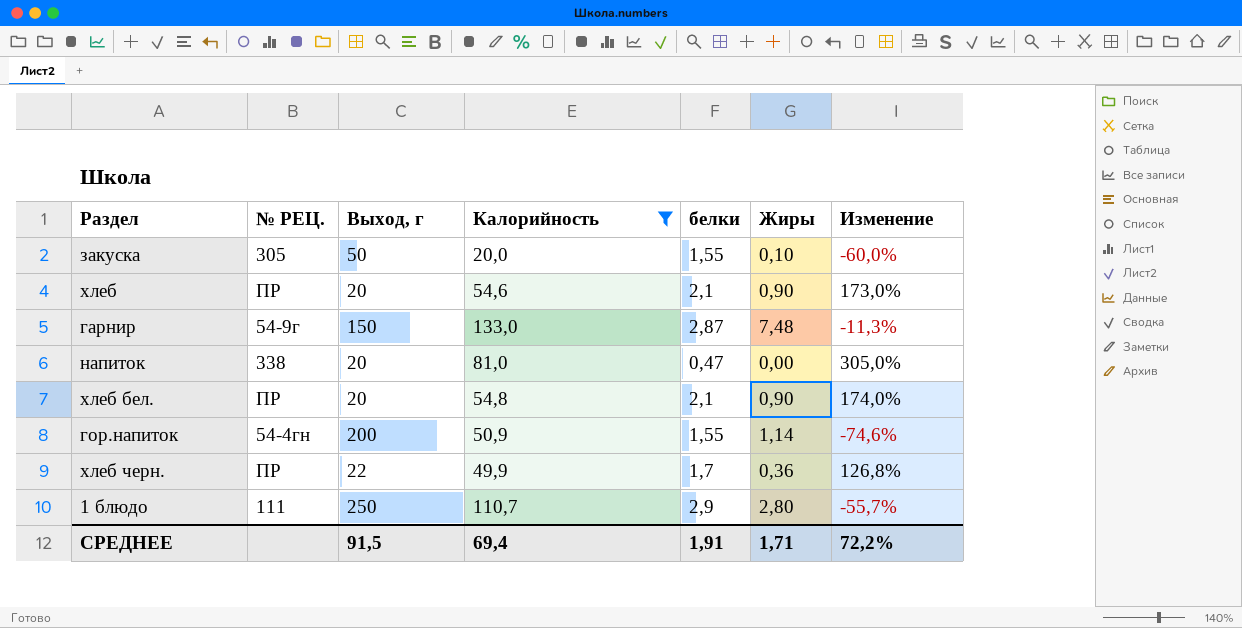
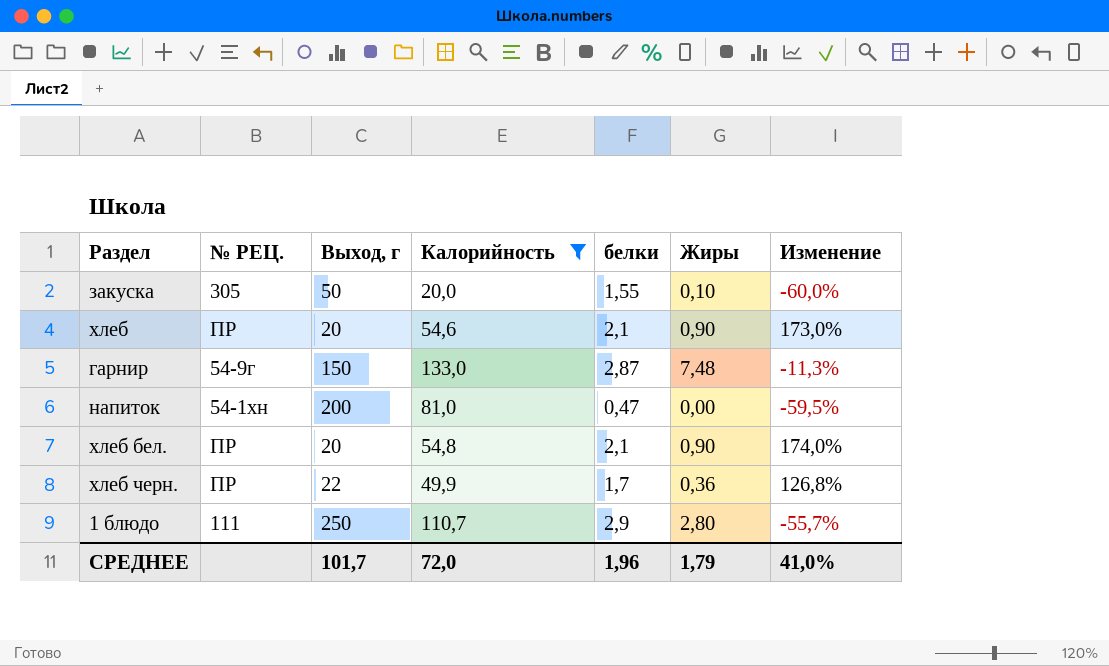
row гор.напиток: 54-4гн | 200 | 50,9 | 1,55 | 1,14 | -74,6% -> none
напиток | № РЕЦ.: 338 -> 54-1хн
напиток | Выход, г: 20 -> 200
напиток | Изменение: 305,0% -> -59,5%
СРЕДНЕЕ | Выход, г: 91,5 -> 101,7
СРЕДНЕЕ | Калорийность: 69,4 -> 72,0
СРЕДНЕЕ | белки: 1,91 -> 1,96
СРЕДНЕЕ | Жиры: 1,71 -> 1,79
СРЕДНЕЕ | Изменение: 72,2% -> 41,0%

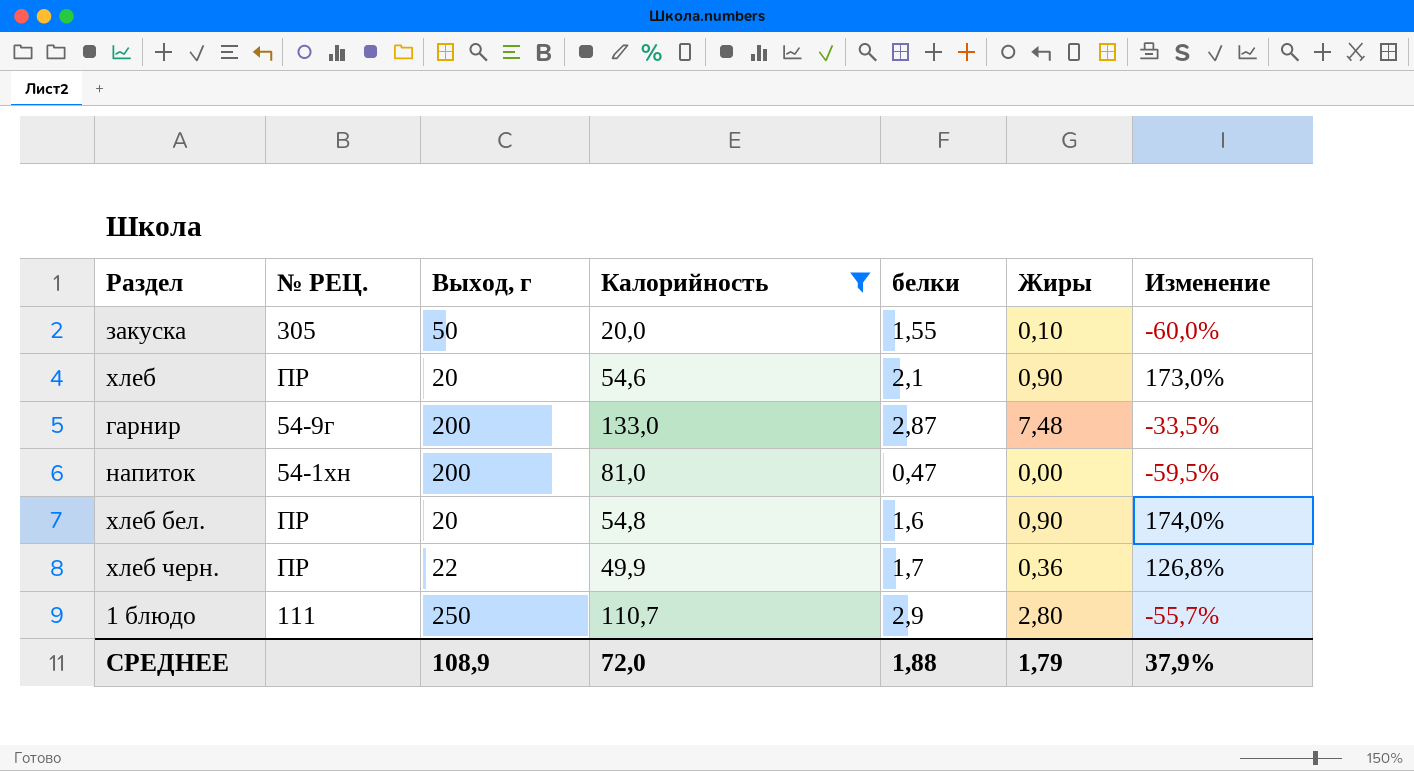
гарнир | Выход, г: 150 -> 200
гарнир | Изменение: -11,3% -> -33,5%
хлеб бел. | белки: 2,1 -> 1,6
СРЕДНЕЕ | Выход, г: 101,7 -> 108,9
СРЕДНЕЕ | белки: 1,96 -> 1,88
СРЕДНЕЕ | Изменение: 41,0% -> 37,9%

